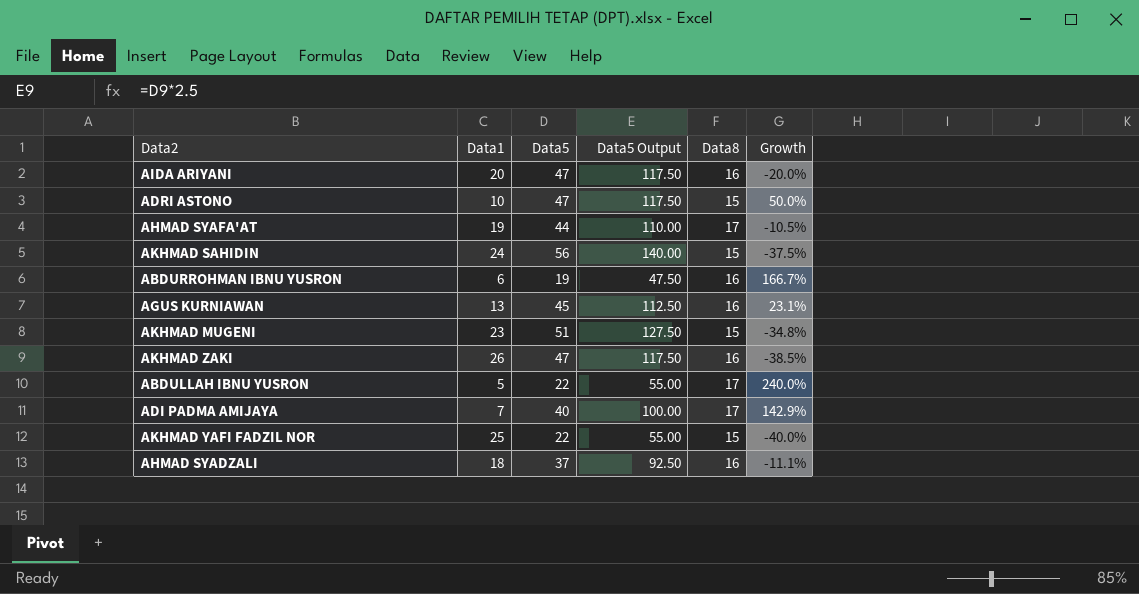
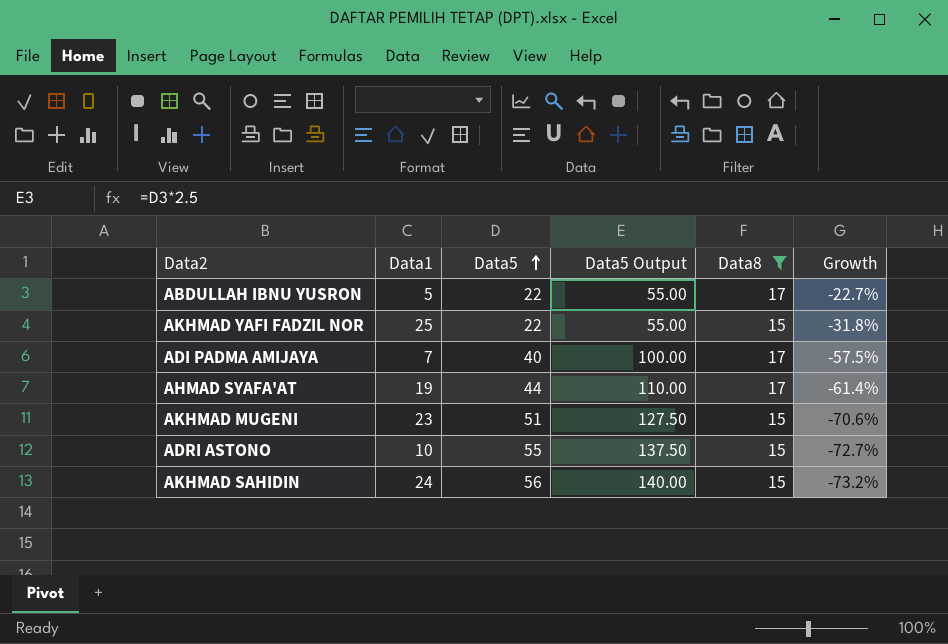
filter: none -> Data8 != 16
row order: none -> Data5 ascending
column Growth | formula: ([Data8] - [Data1]) / [Data1] -> ([Data8] - [Data5]) / [Data5]
ADRI ASTONO | Data5: 47 -> 55
ADRI ASTONO | Data5 Output: 117.50 -> 137.50

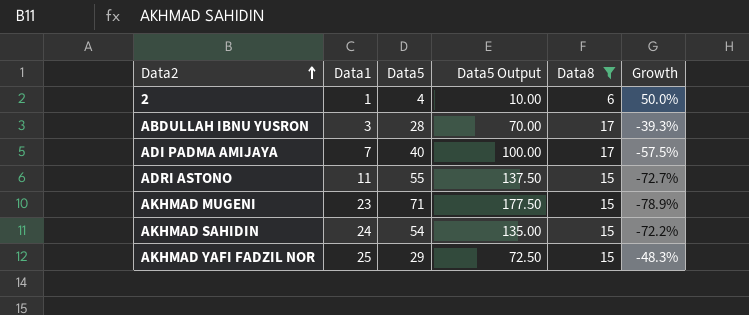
row order: Data5 ascending -> Data2 ascending
row AHMAD SYAFA'AT: 19 | 44 | 110.00 | 17 | -61.4% -> none
row 2: none -> 1 | 4 | 10.00 | 6 | 50.0%
ABDULLAH IBNU YUSRON | Data1: 5 -> 3
ABDULLAH IBNU YUSRON | Data5: 22 -> 28
ABDULLAH IBNU YUSRON | Data5 Output: 55.00 -> 70.00
ABDULLAH IBNU YUSRON | Growth: -22.7% -> -39.3%
ADRI ASTONO | Data1: 10 -> 11
AKHMAD MUGENI | Data5: 51 -> 71
AKHMAD MUGENI | Data5 Output: 127.50 -> 177.50
AKHMAD MUGENI | Growth: -70.6% -> -78.9%
AKHMAD SAHIDIN | Data5: 56 -> 54
AKHMAD SAHIDIN | Data5 Output: 140.00 -> 135.00
AKHMAD SAHIDIN | Growth: -73.2% -> -72.2%
AKHMAD YAFI FADZIL NOR | Data5: 22 -> 29
AKHMAD YAFI FADZIL NOR | Data5 Output: 55.00 -> 72.50
AKHMAD YAFI FADZIL NOR | Growth: -31.8% -> -48.3%

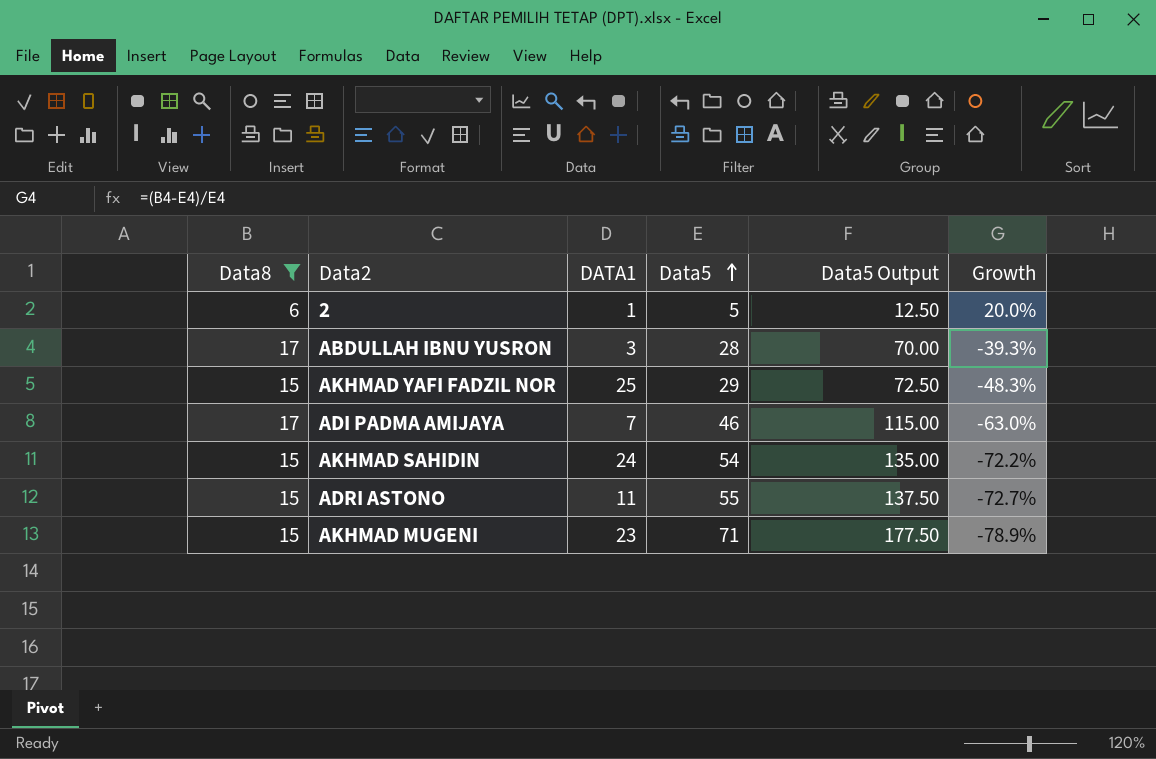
row order: Data2 ascending -> Data5 ascending
column Data8 | position: 5 -> 1
column name: Data1 -> DATA1
2 | Data5: 4 -> 5
2 | Data5 Output: 10.00 -> 12.50
2 | Growth: 50.0% -> 20.0%
ADI PADMA AMIJAYA | Data5: 40 -> 46
ADI PADMA AMIJAYA | Data5 Output: 100.00 -> 115.00
ADI PADMA AMIJAYA | Growth: -57.5% -> -63.0%

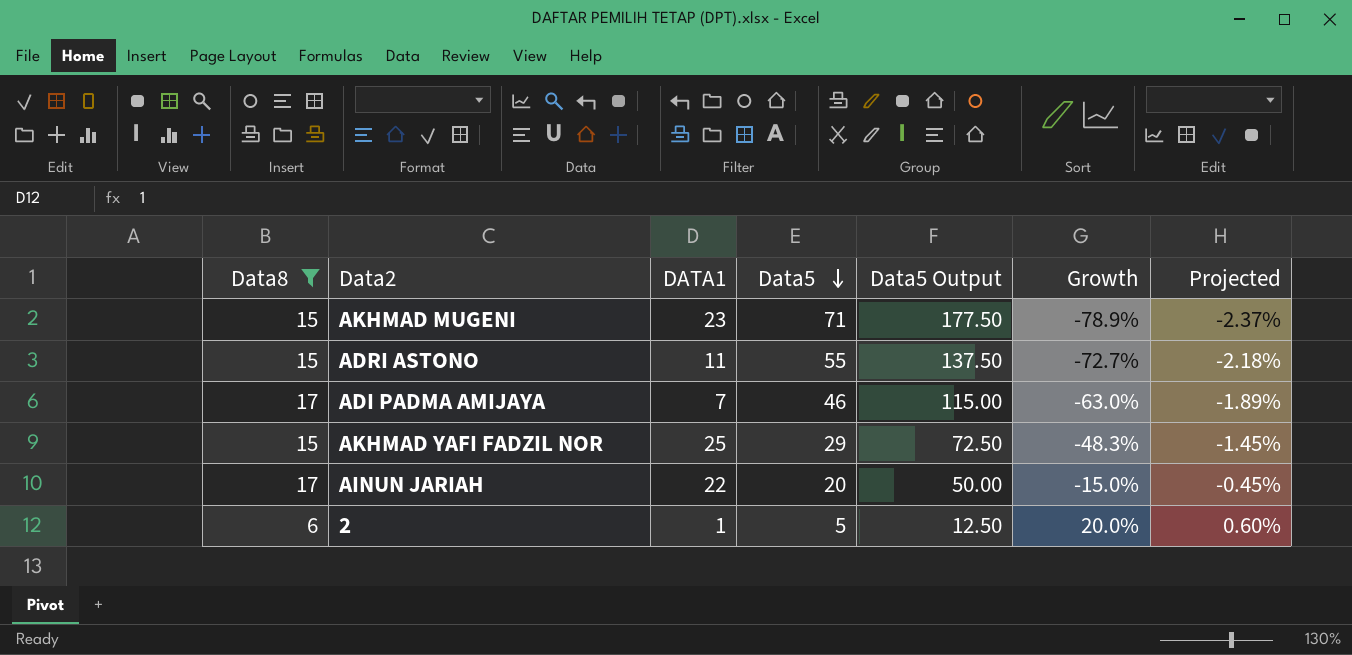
row order: Data5 ascending -> Data5 descending
column Projected | formula: none -> [Growth] * 0.03
row ABDULLAH IBNU YUSRON: 17 | 3 | 28 | 70.00 | -39.3% -> none
row AKHMAD SAHIDIN: 15 | 24 | 54 | 135.00 | -72.2% -> none
row AINUN JARIAH: none -> 17 | 22 | 20 | 50.00 | -15.0% | -0.45%

